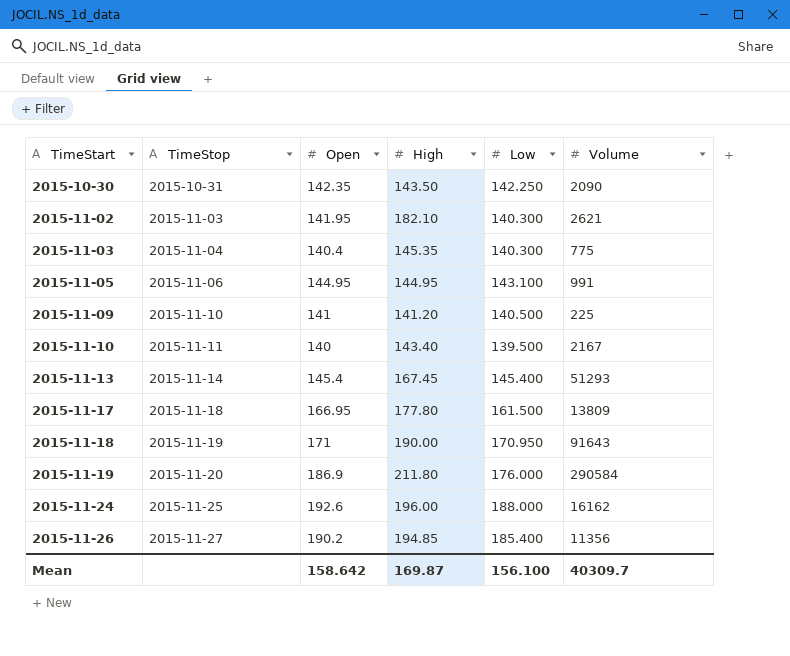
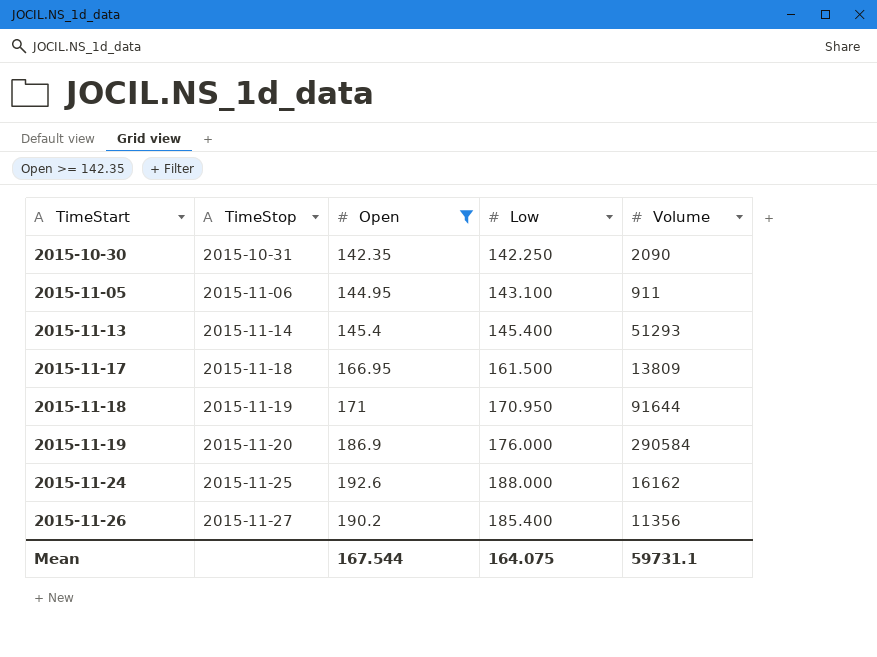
filter: none -> Open >= 142.35
column High | position: 4 -> none
2015-11-05 | Volume: 991 -> 911
2015-11-18 | Volume: 91643 -> 91644
Mean | Open: 158.642 -> 167.544
Mean | Low: 156.100 -> 164.075
Mean | Volume: 40309.7 -> 59731.1

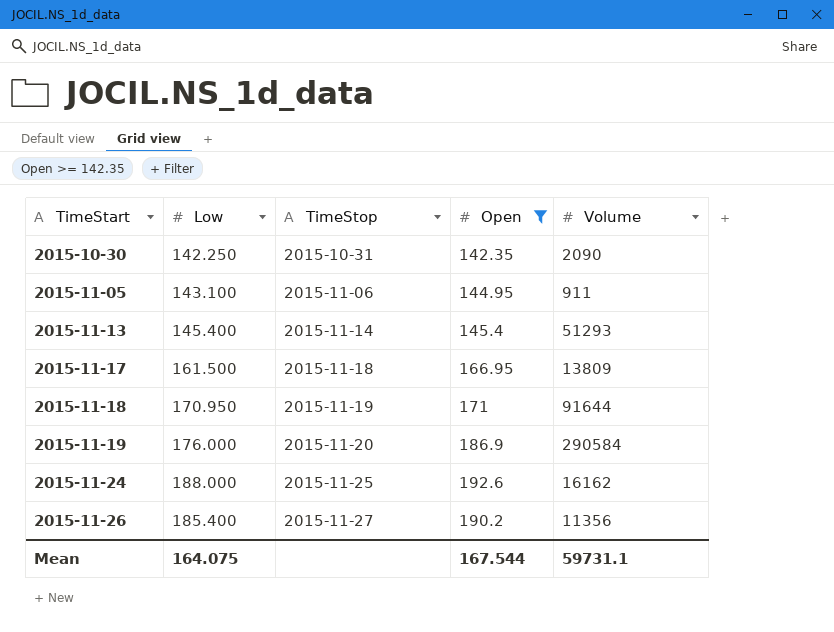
column Low | position: 4 -> 2

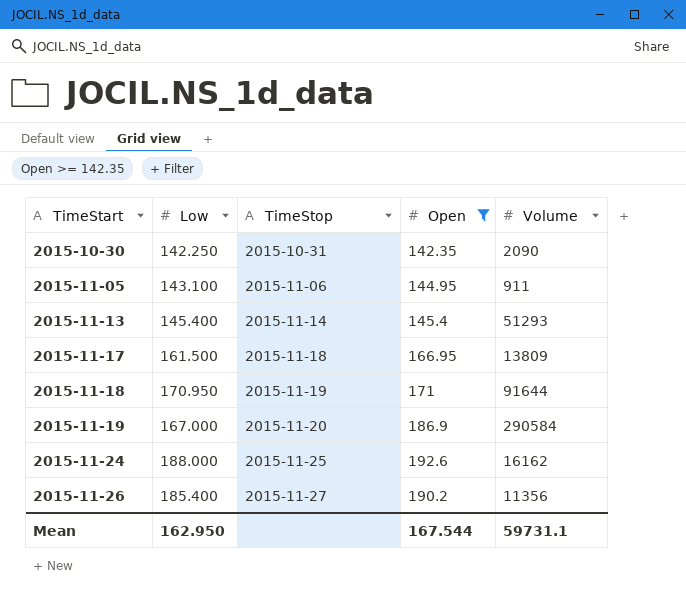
2015-11-19 | Low: 176.000 -> 167.000
Mean | Low: 164.075 -> 162.950

